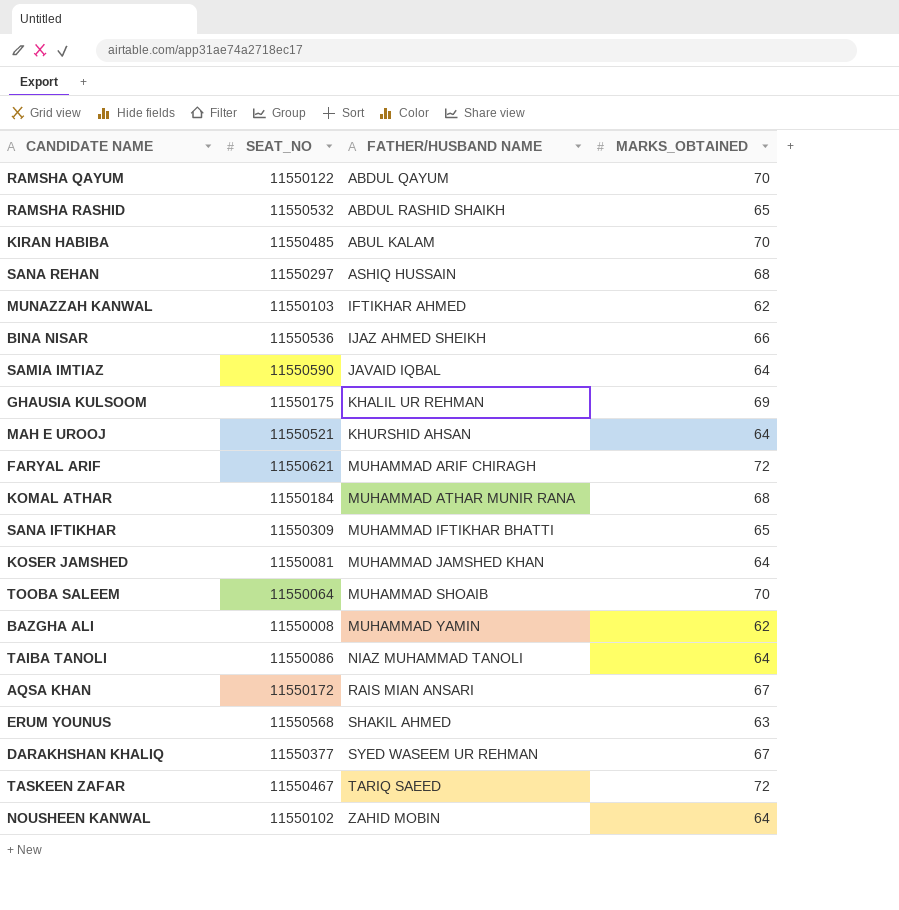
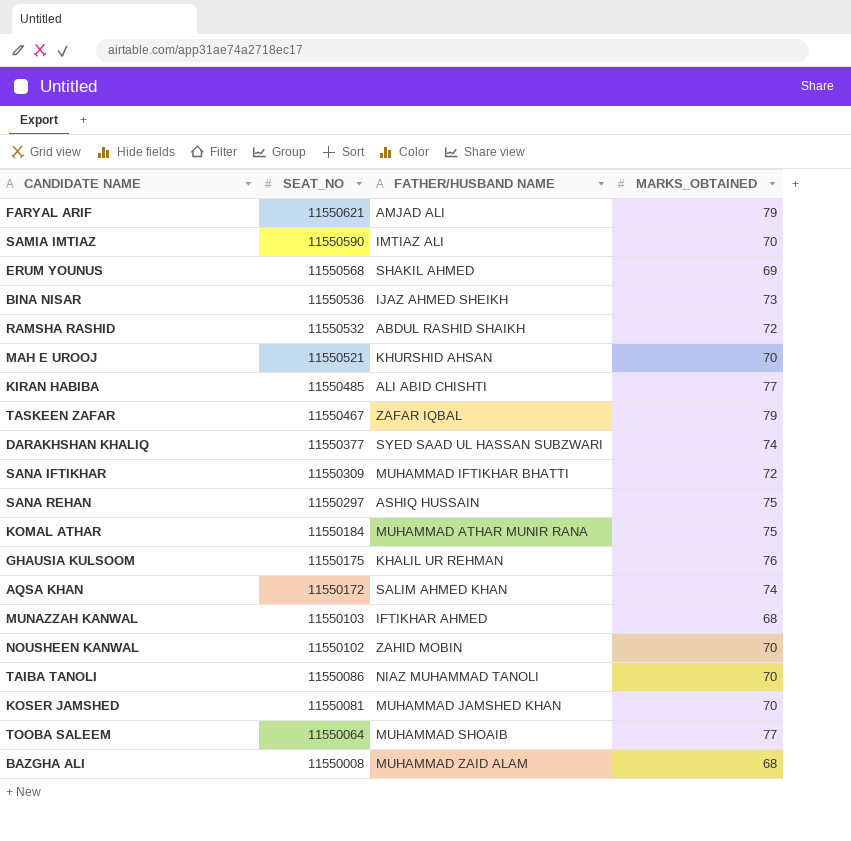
row order: FATHER/HUSBAND NAME ascending -> SEAT_NO descending
row RAMSHA QAYUM: 11550122 | ABDUL QAYUM | 70 -> none
FARYAL ARIF | FATHER/HUSBAND NAME: MUHAMMAD ARIF CHIRAGH -> AMJAD ALI
FARYAL ARIF | MARKS_OBTAINED: 72 -> 79
SAMIA IMTIAZ | FATHER/HUSBAND NAME: JAVAID IQBAL -> IMTIAZ ALI
SAMIA IMTIAZ | MARKS_OBTAINED: 64 -> 70
ERUM YOUNUS | MARKS_OBTAINED: 63 -> 69
BINA NISAR | MARKS_OBTAINED: 66 -> 73
RAMSHA RASHID | MARKS_OBTAINED: 65 -> 72
MAH E UROOJ | MARKS_OBTAINED: 64 -> 70
KIRAN HABIBA | FATHER/HUSBAND NAME: ABUL KALAM -> ALI ABID CHISHTI
KIRAN HABIBA | MARKS_OBTAINED: 70 -> 77
TASKEEN ZAFAR | FATHER/HUSBAND NAME: TARIQ SAEED -> ZAFAR IQBAL
TASKEEN ZAFAR | MARKS_OBTAINED: 72 -> 79
DARAKHSHAN KHALIQ | FATHER/HUSBAND NAME: SYED WASEEM UR REHMAN -> SYED SAAD UL HASSAN SUBZWARI
DARAKHSHAN KHALIQ | MARKS_OBTAINED: 67 -> 74
SANA IFTIKHAR | MARKS_OBTAINED: 65 -> 72
SANA REHAN | MARKS_OBTAINED: 68 -> 75
KOMAL ATHAR | MARKS_OBTAINED: 68 -> 75
GHAUSIA KULSOOM | MARKS_OBTAINED: 69 -> 76
AQSA KHAN | FATHER/HUSBAND NAME: RAIS MIAN ANSARI -> SALIM AHMED KHAN
AQSA KHAN | MARKS_OBTAINED: 67 -> 74
MUNAZZAH KANWAL | MARKS_OBTAINED: 62 -> 68
NOUSHEEN KANWAL | MARKS_OBTAINED: 64 -> 70
TAIBA TANOLI | MARKS_OBTAINED: 64 -> 70
KOSER JAMSHED | MARKS_OBTAINED: 64 -> 70
TOOBA SALEEM | MARKS_OBTAINED: 70 -> 77
BAZGHA ALI | FATHER/HUSBAND NAME: MUHAMMAD YAMIN -> MUHAMMAD ZAID ALAM
BAZGHA ALI | MARKS_OBTAINED: 62 -> 68

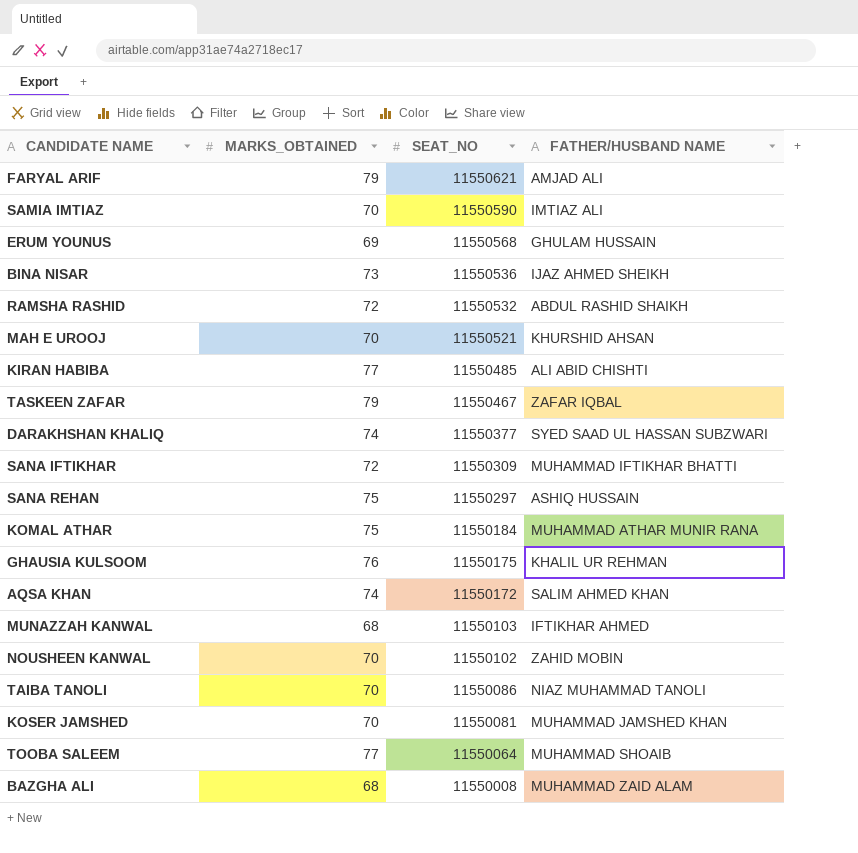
column MARKS_OBTAINED | position: 4 -> 2
ERUM YOUNUS | FATHER/HUSBAND NAME: SHAKIL AHMED -> GHULAM HUSSAIN

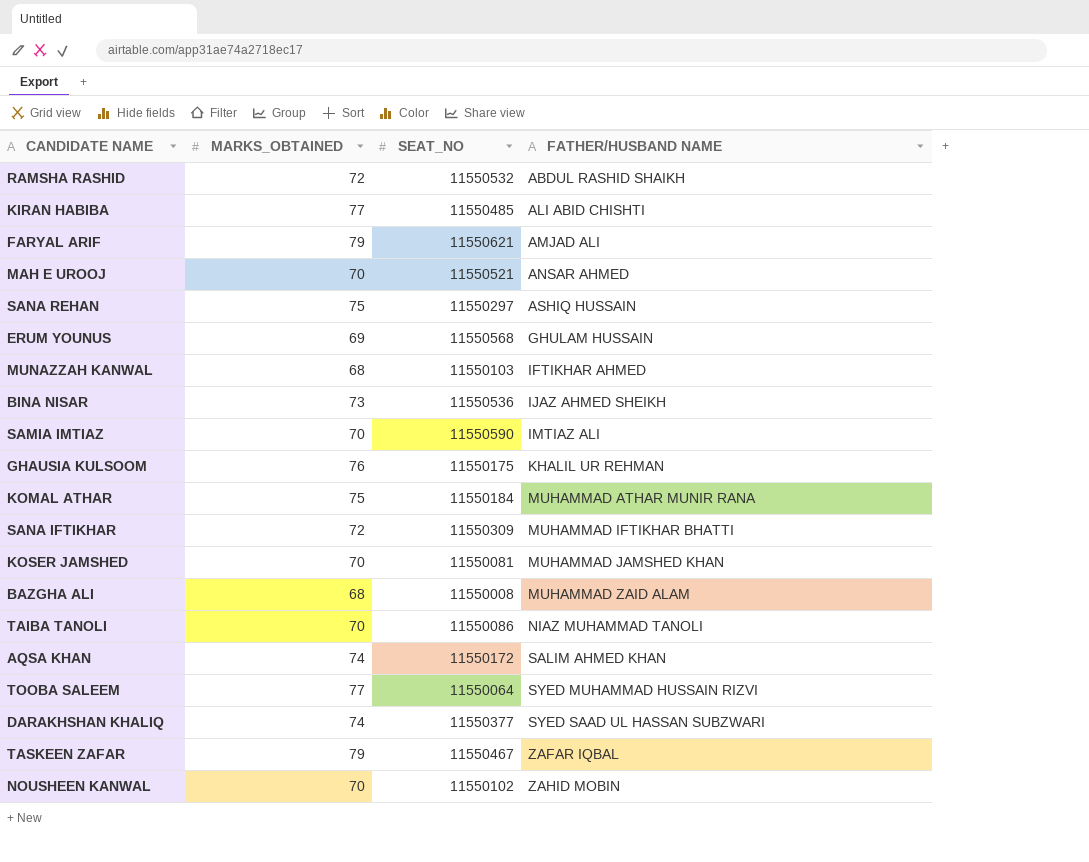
row order: SEAT_NO descending -> FATHER/HUSBAND NAME ascending
MAH E UROOJ | FATHER/HUSBAND NAME: KHURSHID AHSAN -> ANSAR AHMED
TOOBA SALEEM | FATHER/HUSBAND NAME: MUHAMMAD SHOAIB -> SYED MUHAMMAD HUSSAIN RIZVI

